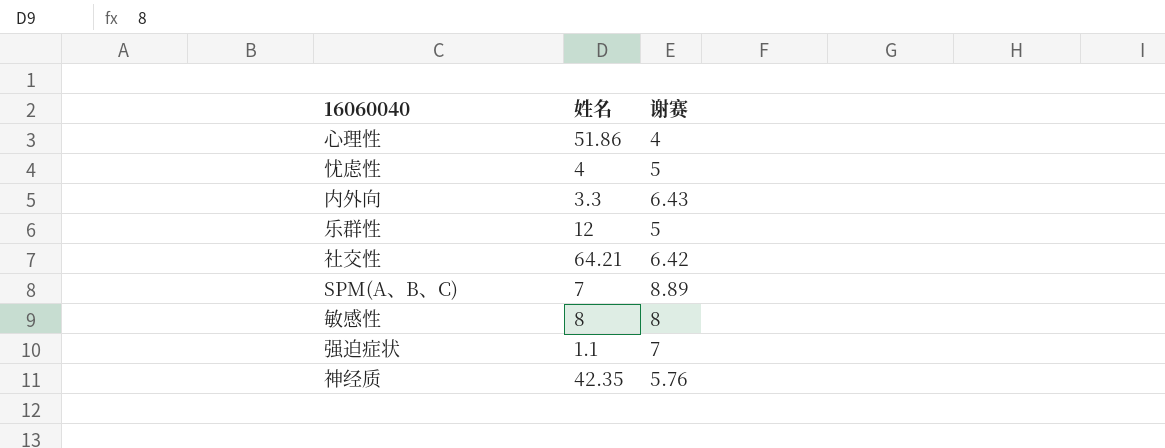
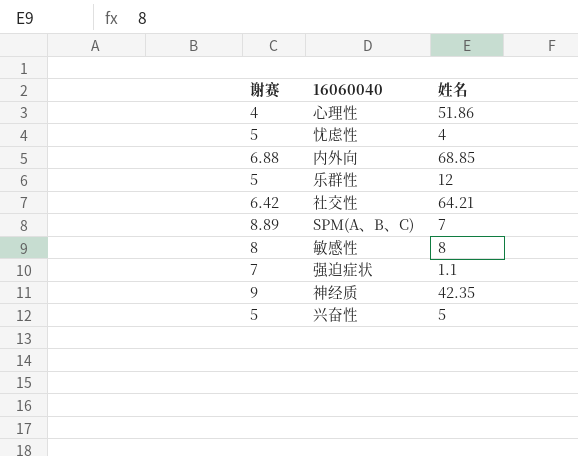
column 谢赛 | position: 3 -> 1
内外向 | 谢赛: 6.43 -> 6.88
内外向 | 姓名: 3.3 -> 68.85
神经质 | 谢赛: 5.76 -> 9
row 兴奋性: none -> 5 | 5

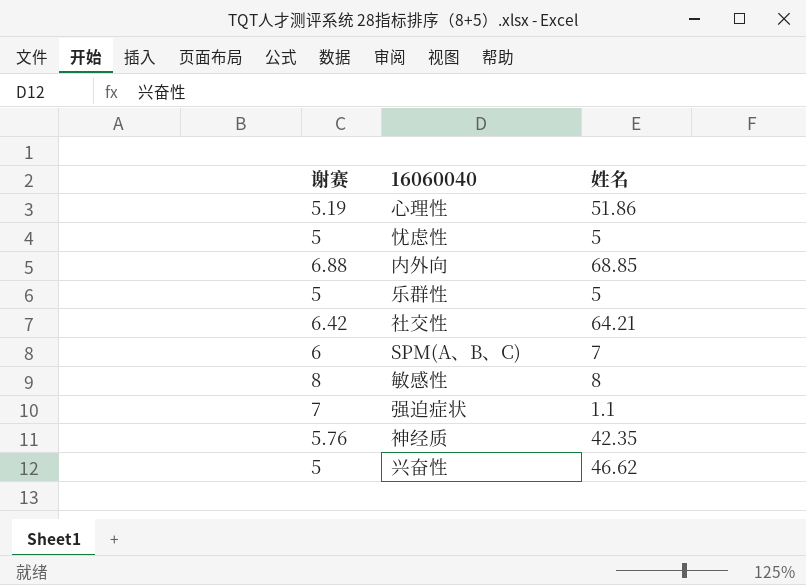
心理性 | 谢赛: 4 -> 5.19
忧虑性 | 姓名: 4 -> 5
乐群性 | 姓名: 12 -> 5
SPM(A、B、C) | 谢赛: 8.89 -> 6
神经质 | 谢赛: 9 -> 5.76
兴奋性 | 姓名: 5 -> 46.62

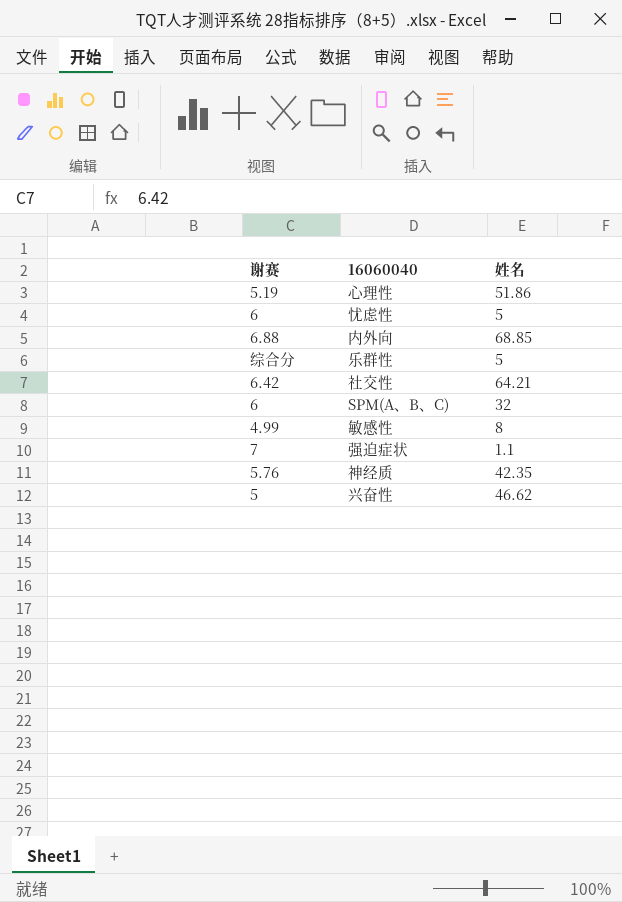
忧虑性 | 谢赛: 5 -> 6
乐群性 | 谢赛: 5 -> 综合分
SPM(A、B、C) | 姓名: 7 -> 32
敏感性 | 谢赛: 8 -> 4.99

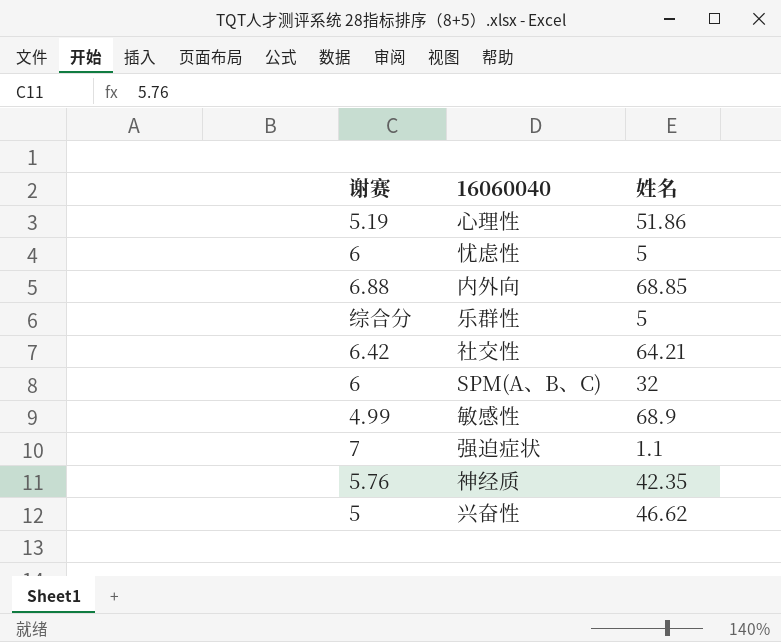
敏感性 | 姓名: 8 -> 68.9

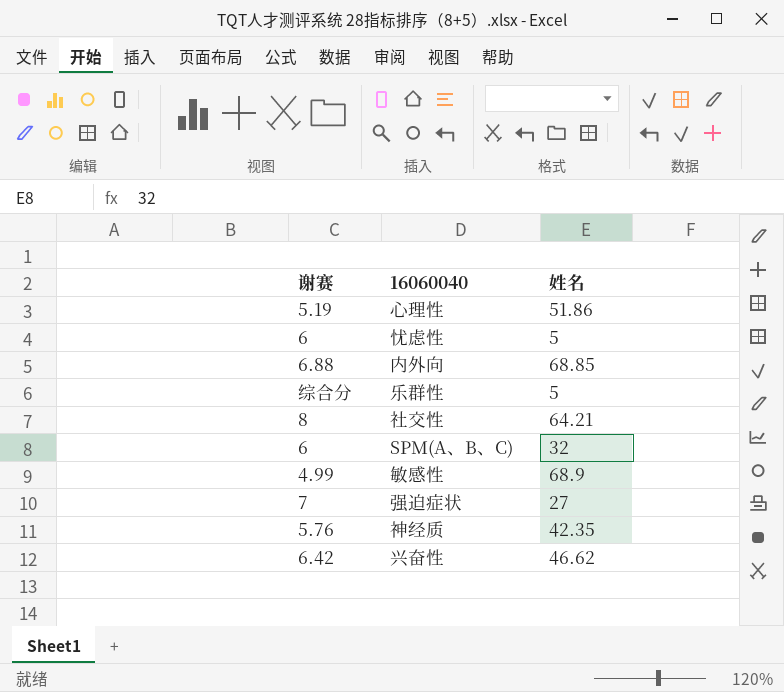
社交性 | 谢赛: 6.42 -> 8
强迫症状 | 姓名: 1.1 -> 27
兴奋性 | 谢赛: 5 -> 6.42

